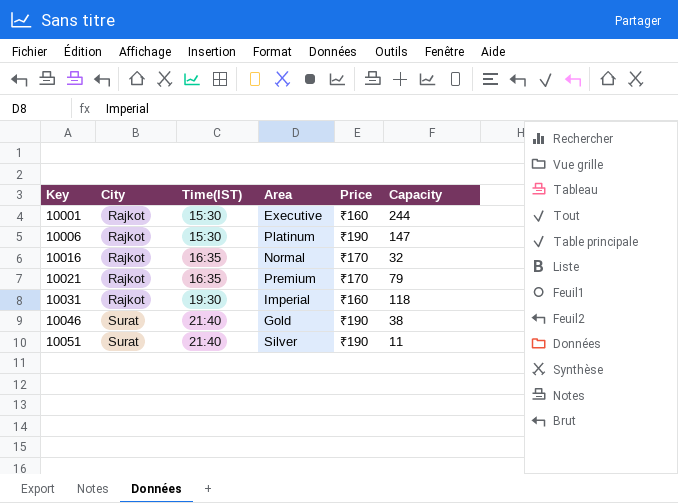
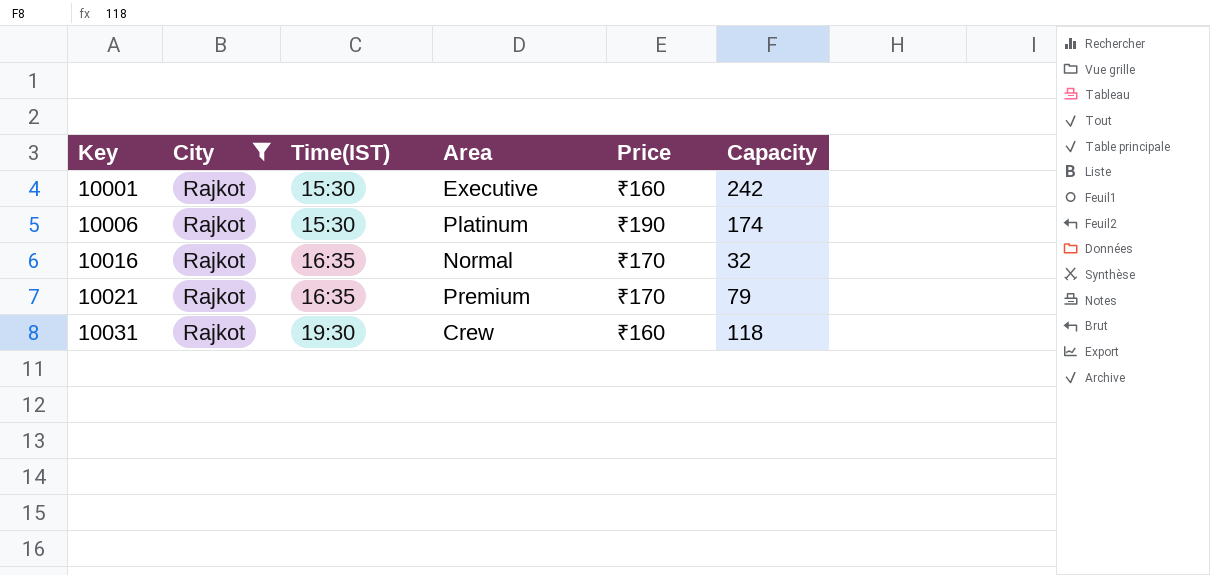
filter: none -> City = Rajkot
10001 | Capacity: 244 -> 242
10006 | Capacity: 147 -> 174
10031 | Area: Imperial -> Crew

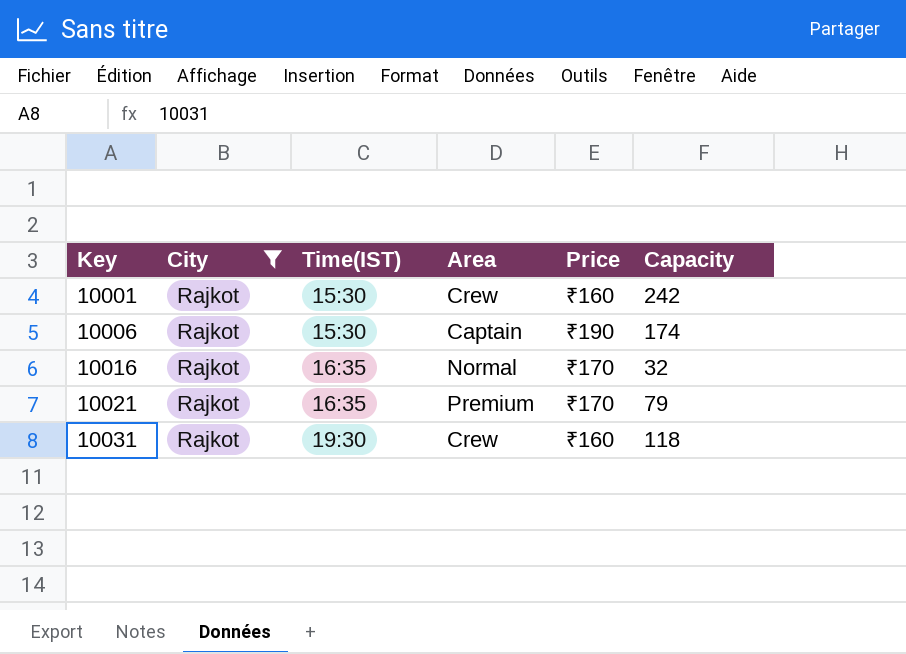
10001 | Area: Executive -> Crew
10006 | Area: Platinum -> Captain

